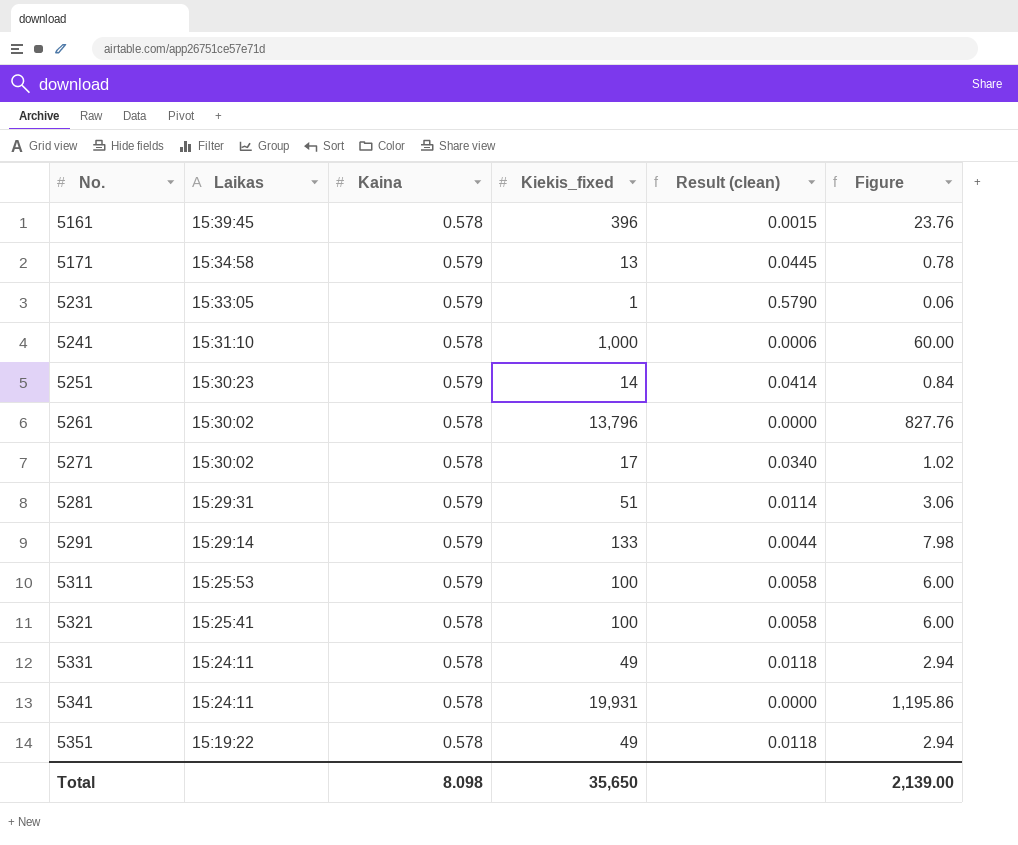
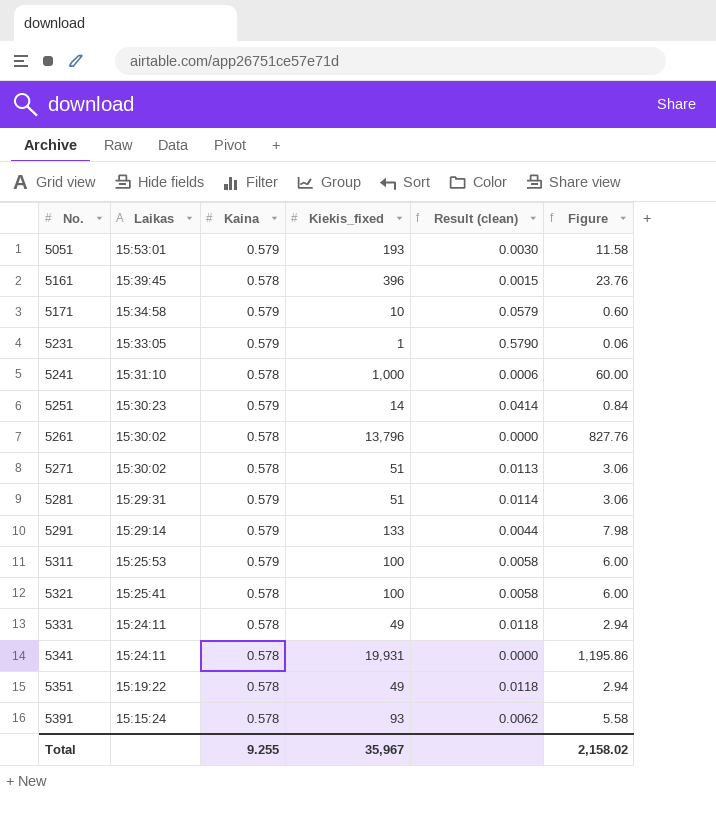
row 5051: none -> 15:53:01 | 0.579 | 193 | 0.0030 | 11.58
5171 | Kiekis_fixed: 13 -> 10
5171 | Result (clean): 0.0445 -> 0.0579
5171 | Figure: 0.78 -> 0.60
5271 | Kiekis_fixed: 17 -> 51
5271 | Result (clean): 0.0340 -> 0.0113
5271 | Figure: 1.02 -> 3.06
row 5391: none -> 15:15:24 | 0.578 | 93 | 0.0062 | 5.58
Total | Kaina: 8.098 -> 9.255
Total | Kiekis_fixed: 35,650 -> 35,967
Total | Figure: 2,139.00 -> 2,158.02

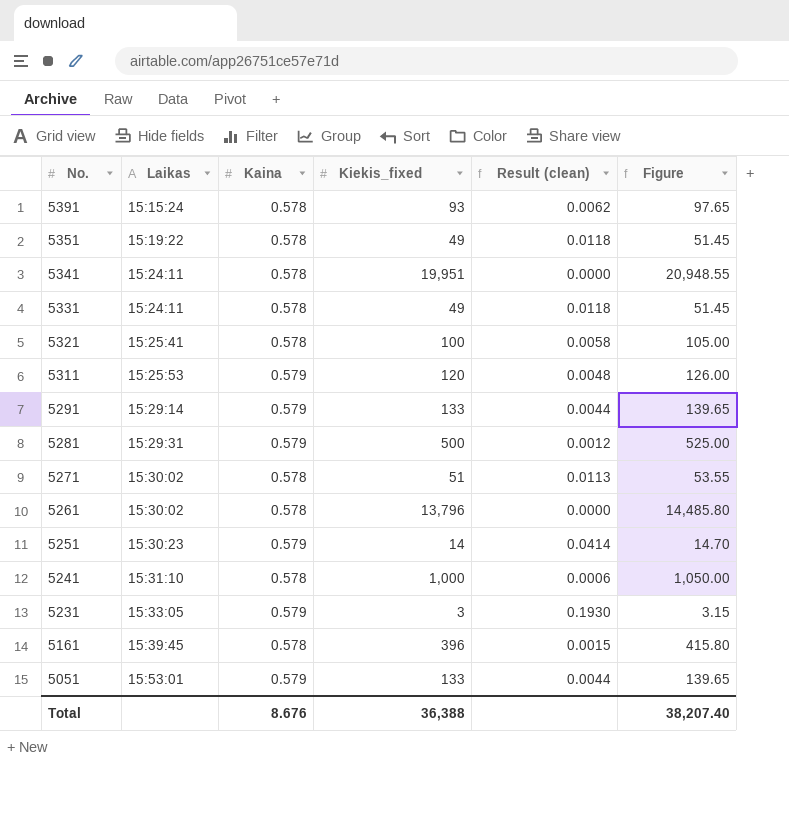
row order: No. ascending -> No. descending
column Figure | formula: [Kiekis_fixed] * 0.06 -> [Kiekis_fixed] * 1.05
row 5171: 15:34:58 | 0.579 | 10 | 0.0579 | 0.60 -> none
5341 | Kiekis_fixed: 19,931 -> 19,951
5311 | Kiekis_fixed: 100 -> 120
5311 | Result (clean): 0.0058 -> 0.0048
5281 | Kiekis_fixed: 51 -> 500
5281 | Result (clean): 0.0114 -> 0.0012
5231 | Kiekis_fixed: 1 -> 3
5231 | Result (clean): 0.5790 -> 0.1930
5051 | Kiekis_fixed: 193 -> 133
5051 | Result (clean): 0.0030 -> 0.0044
Total | Kaina: 9.255 -> 8.676
Total | Kiekis_fixed: 35,967 -> 36,388
Total | Figure: 2,158.02 -> 38,207.40

